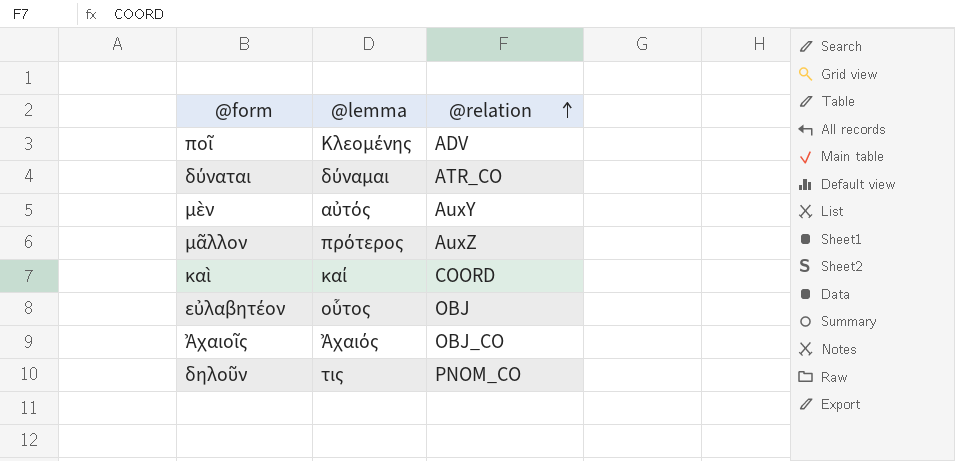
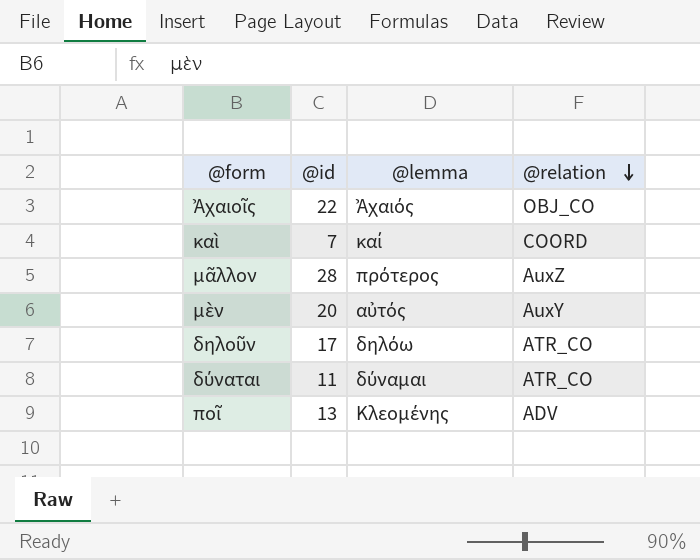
row order: @relation ascending -> @relation descending
column @id | position: none -> 2
row εὐλαβητέον: οὗτος | OBJ -> none
δηλοῦν | @lemma: τις -> δηλόω
δηλοῦν | @relation: PNOM_CO -> ATR_CO

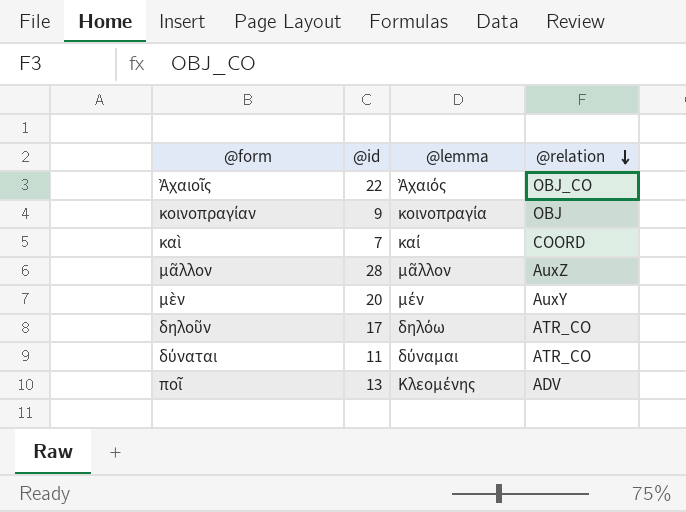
row κοινοπραγίαν: none -> 9 | κοινοπραγία | OBJ
μᾶλλον | @lemma: πρότερος -> μᾶλλον
μὲν | @lemma: αὐτός -> μέν

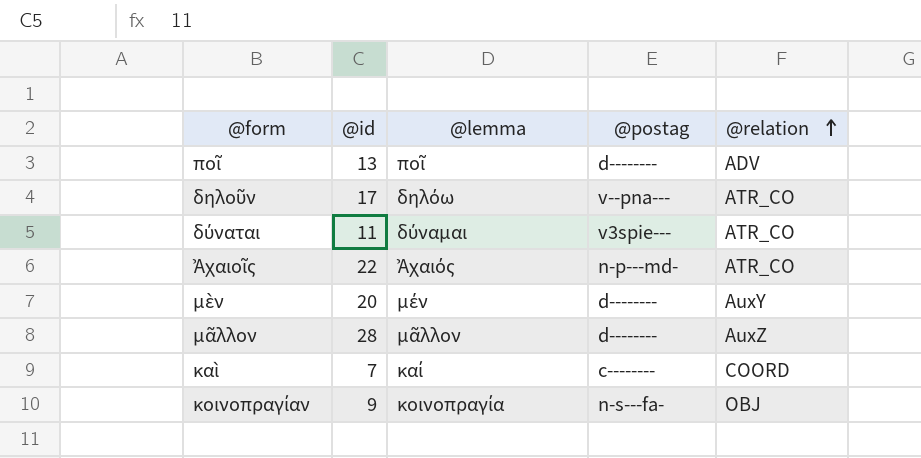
row order: @relation descending -> @relation ascending
column @postag | position: none -> 4
ποῖ | @lemma: Κλεομένης -> ποῖ
Ἀχαιοῖς | @relation: OBJ_CO -> ATR_CO

